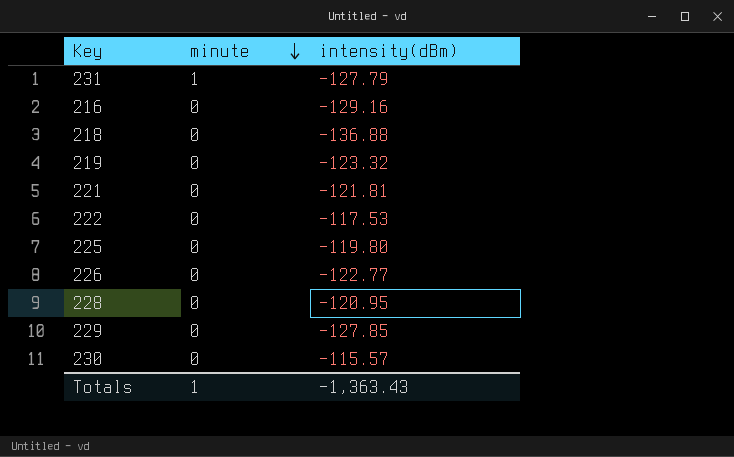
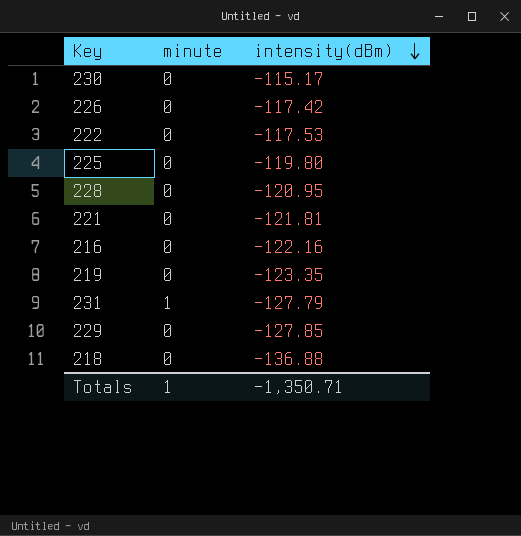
row order: minute descending -> intensity(dBm) descending
230 | intensity(dBm): -115.57 -> -115.17
226 | intensity(dBm): -122.77 -> -117.42
216 | intensity(dBm): -129.16 -> -122.16
219 | intensity(dBm): -123.32 -> -123.35
Totals | intensity(dBm): -1,363.43 -> -1,350.71

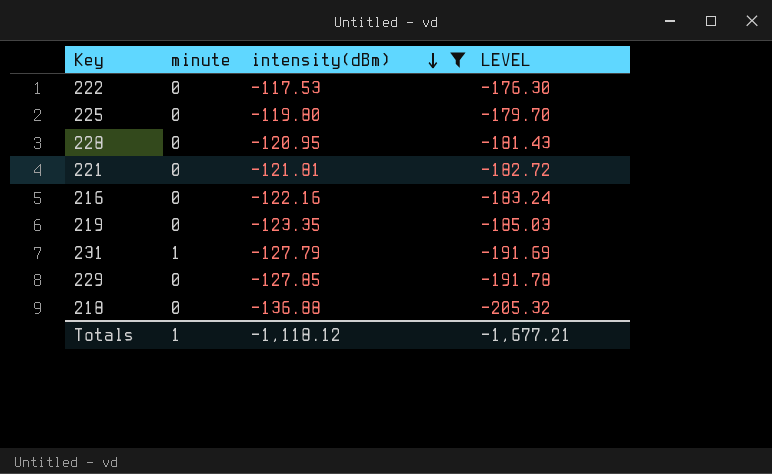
filter: none -> intensity(dBm) <= -117.53
column LEVEL | formula: none -> [intensity(dBm)] * 1.5
Totals | intensity(dBm): -1,350.71 -> -1,118.12

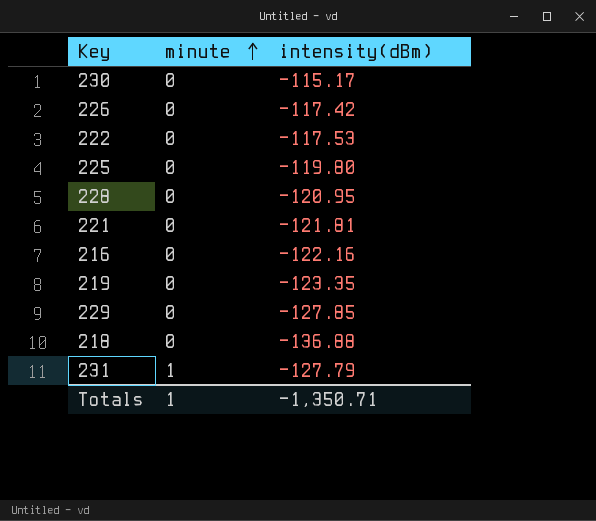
filter: intensity(dBm) <= -117.53 -> none
row order: intensity(dBm) descending -> minute ascending
column LEVEL | formula: [intensity(dBm)] * 1.5 -> none
Totals | intensity(dBm): -1,118.12 -> -1,350.71

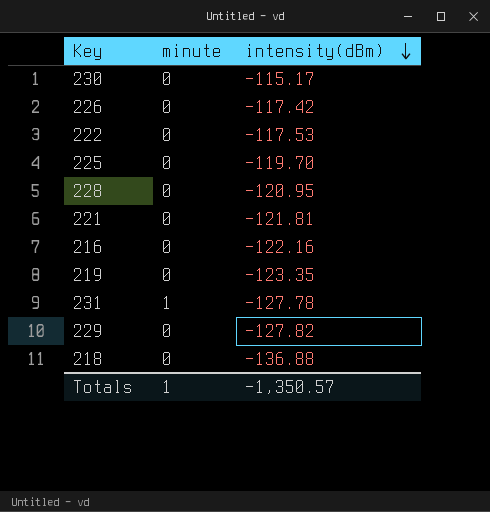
row order: minute ascending -> intensity(dBm) descending
225 | intensity(dBm): -119.80 -> -119.70
231 | intensity(dBm): -127.79 -> -127.78
229 | intensity(dBm): -127.85 -> -127.82
Totals | intensity(dBm): -1,350.71 -> -1,350.57

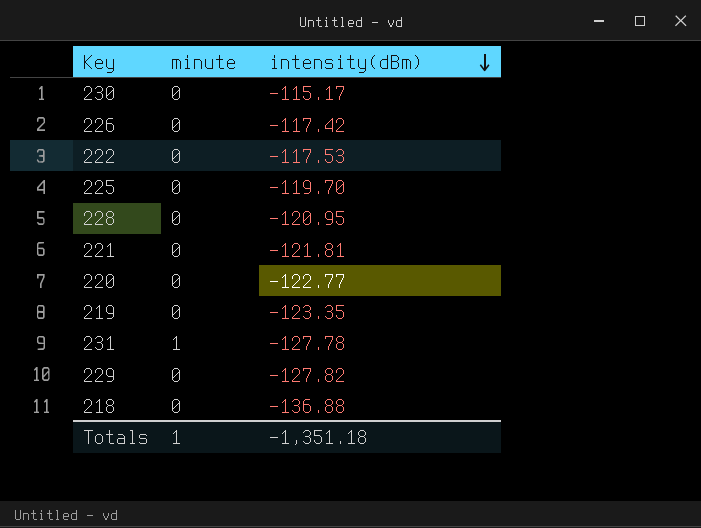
row 216: 0 | -122.16 -> none
row 220: none -> 0 | -122.77
Totals | intensity(dBm): -1,350.57 -> -1,351.18

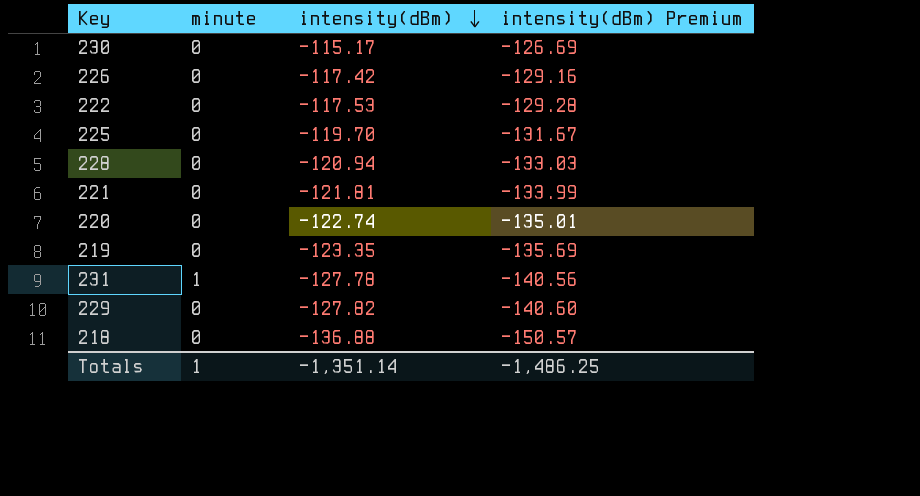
column intensity(dBm) Premium | formula: none -> [intensity(dBm)] * 1.1
228 | intensity(dBm): -120.95 -> -120.94
220 | intensity(dBm): -122.77 -> -122.74
Totals | intensity(dBm): -1,351.18 -> -1,351.14

